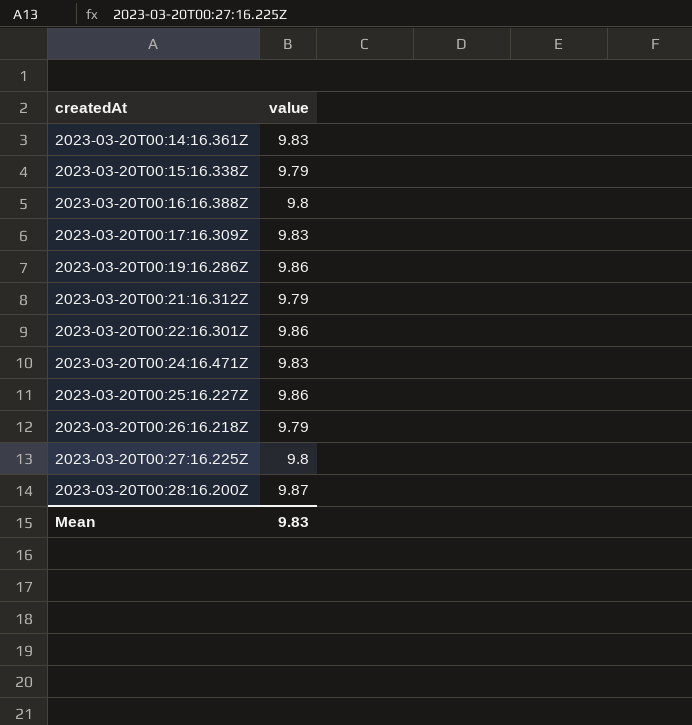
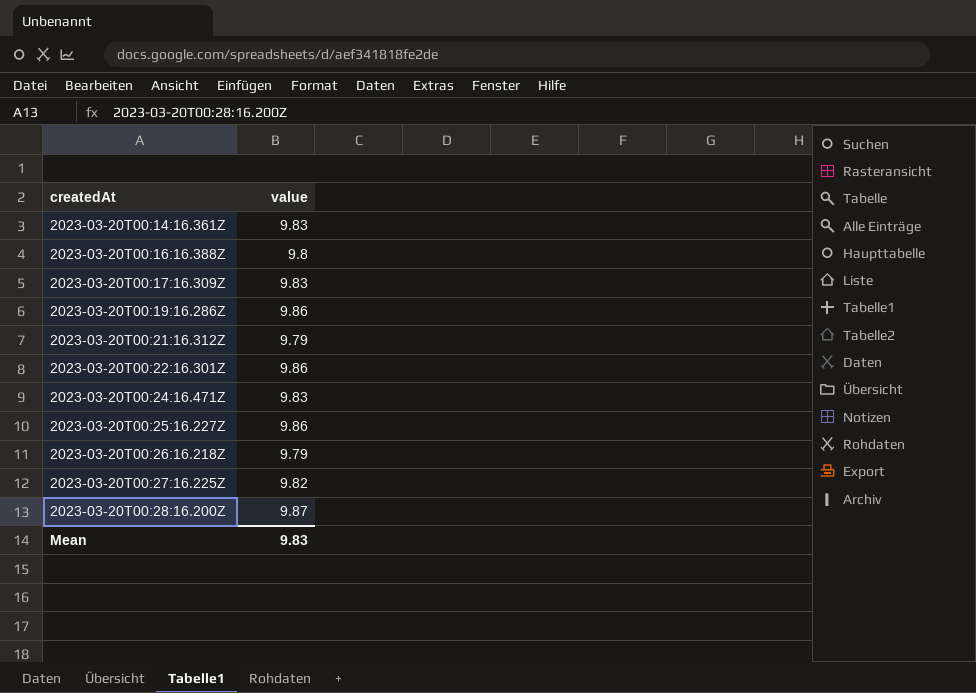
row 2023-03-20T00:15:16.338Z: 9.79 -> none
2023-03-20T00:27:16.225Z | value: 9.8 -> 9.82

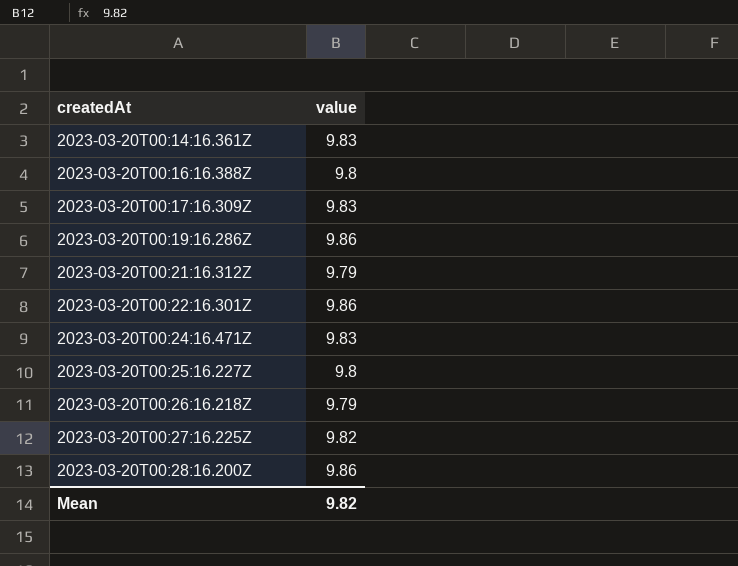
2023-03-20T00:25:16.227Z | value: 9.86 -> 9.8
2023-03-20T00:28:16.200Z | value: 9.87 -> 9.86
Mean | value: 9.83 -> 9.82

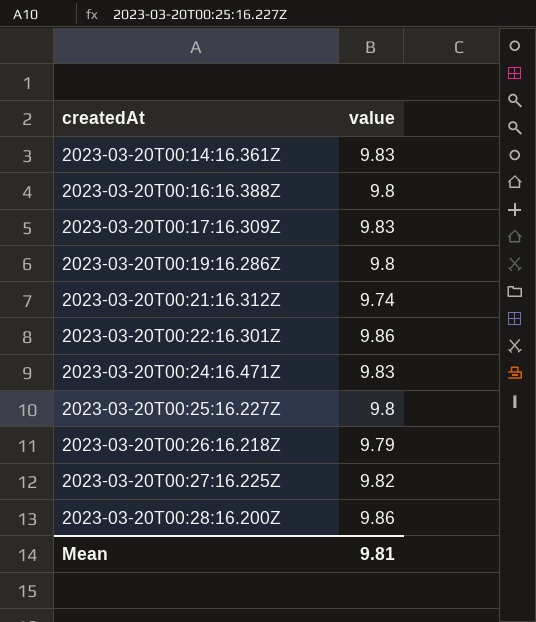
2023-03-20T00:19:16.286Z | value: 9.86 -> 9.8
2023-03-20T00:21:16.312Z | value: 9.79 -> 9.74
Mean | value: 9.82 -> 9.81

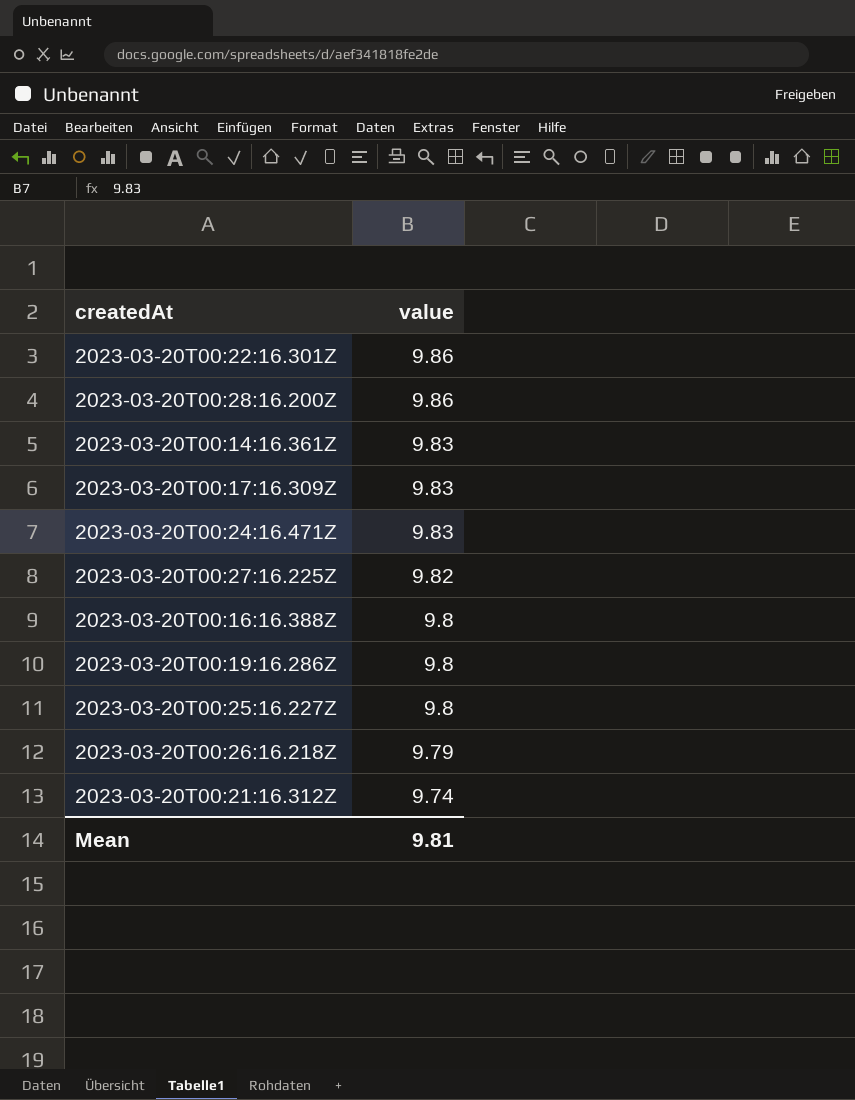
row order: createdAt ascending -> value descending

